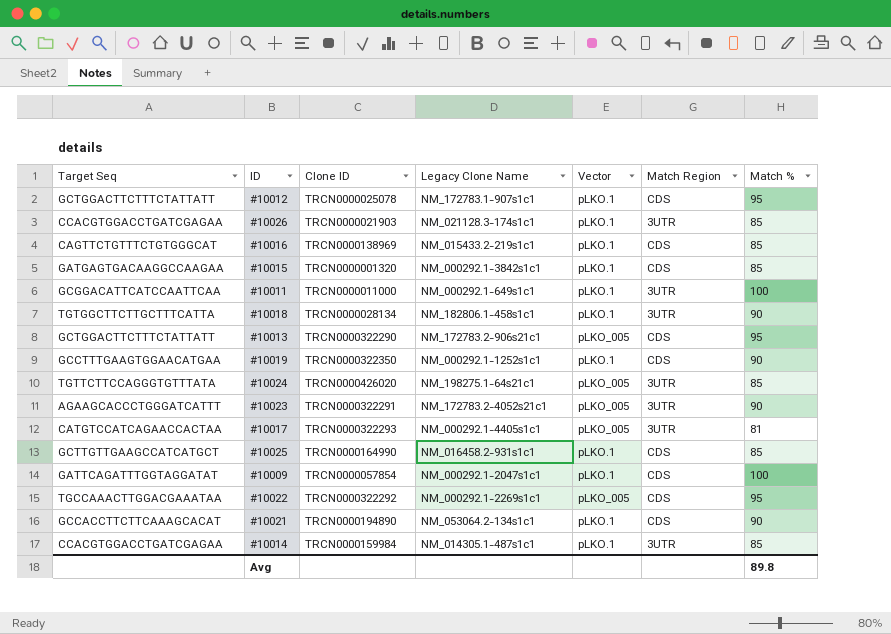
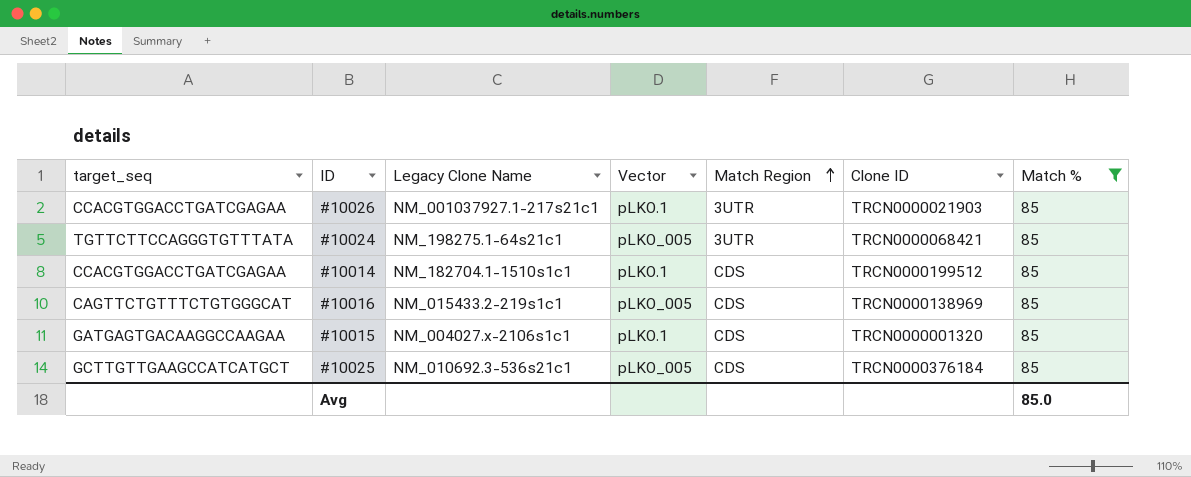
filter: none -> Match % = 85
row order: none -> Match Region ascending
column name: Target Seq -> target_seq
column Clone ID | position: 3 -> 6
#10026 | Legacy Clone Name: NM_021128.3-174s1c1 -> NM_001037927.1-217s21c1
#10024 | Clone ID: TRCN0000426020 -> TRCN0000068421
#10014 | Legacy Clone Name: NM_014305.1-487s1c1 -> NM_182704.1-1510s1c1
#10014 | Match Region: 3UTR -> CDS
#10014 | Clone ID: TRCN0000159984 -> TRCN0000199512
#10016 | Vector: pLKO.1 -> pLKO_005
#10015 | Legacy Clone Name: NM_000292.1-3842s1c1 -> NM_004027.x-2106s1c1
#10025 | Legacy Clone Name: NM_016458.2-931s1c1 -> NM_010692.3-536s21c1
#10025 | Vector: pLKO.1 -> pLKO_005
#10025 | Clone ID: TRCN0000164990 -> TRCN0000376184
Avg | Match %: 89.8 -> 85.0

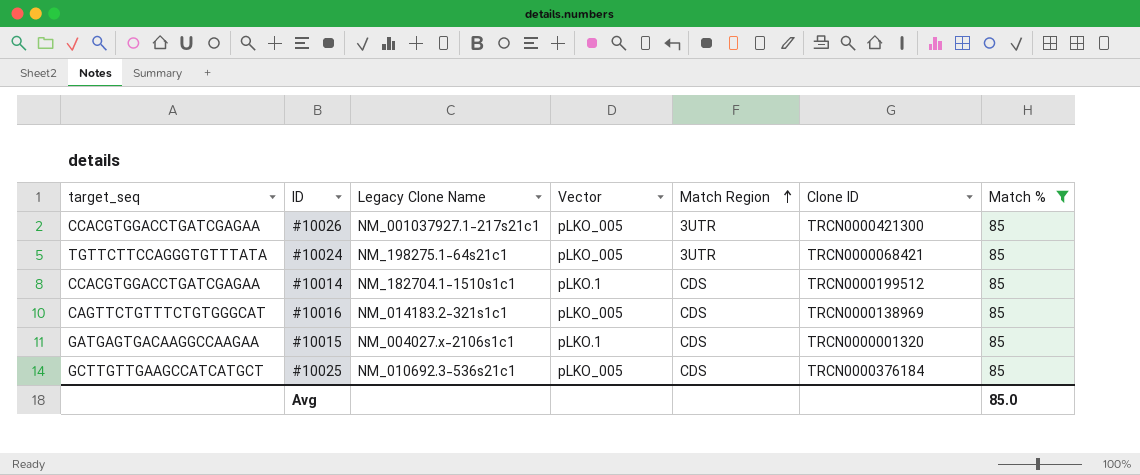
#10026 | Vector: pLKO.1 -> pLKO_005
#10026 | Clone ID: TRCN0000021903 -> TRCN0000421300
#10016 | Legacy Clone Name: NM_015433.2-219s1c1 -> NM_014183.2-321s1c1

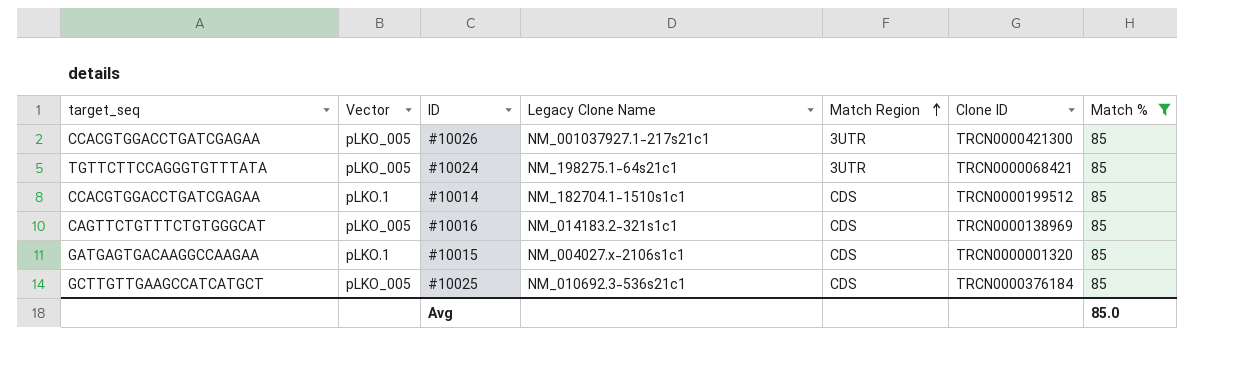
column Vector | position: 4 -> 2

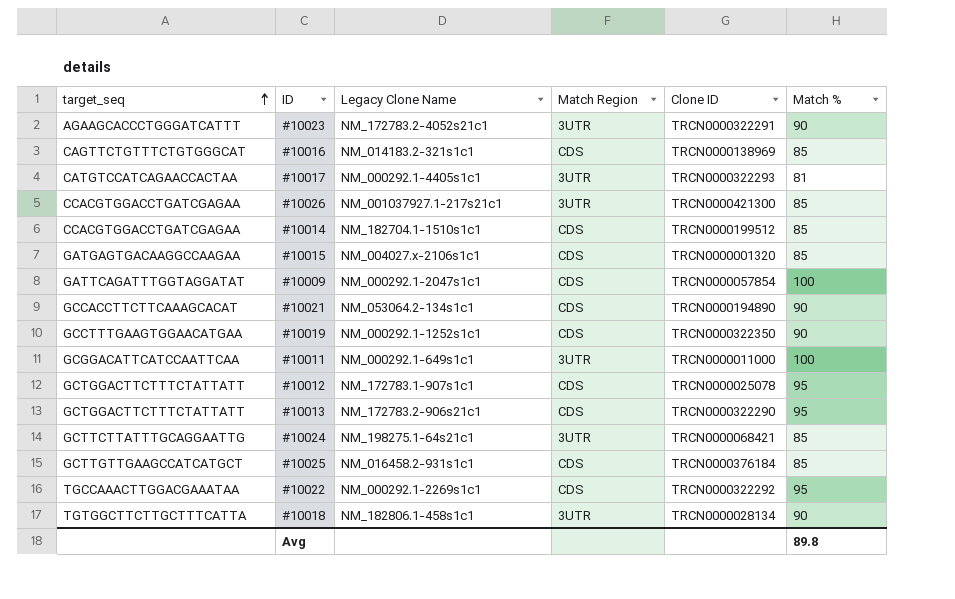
filter: Match % = 85 -> none
row order: Match Region ascending -> target_seq ascending
column Vector | position: 2 -> none
#10024 | target_seq: TGTTCTTCCAGGGTGTTTATA -> GCTTCTTATTTGCAGGAATTG
#10025 | Legacy Clone Name: NM_010692.3-536s21c1 -> NM_016458.2-931s1c1
Avg | Match %: 85.0 -> 89.8

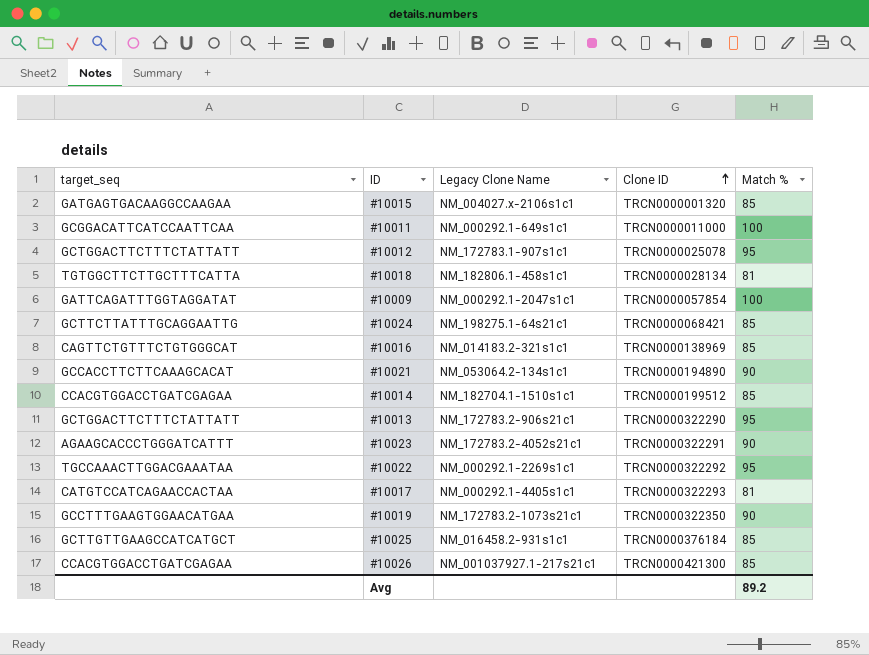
row order: target_seq ascending -> Clone ID ascending
column Match Region | position: 4 -> none
#10018 | Match %: 90 -> 81
#10019 | Legacy Clone Name: NM_000292.1-1252s1c1 -> NM_172783.2-1073s21c1
Avg | Match %: 89.8 -> 89.2

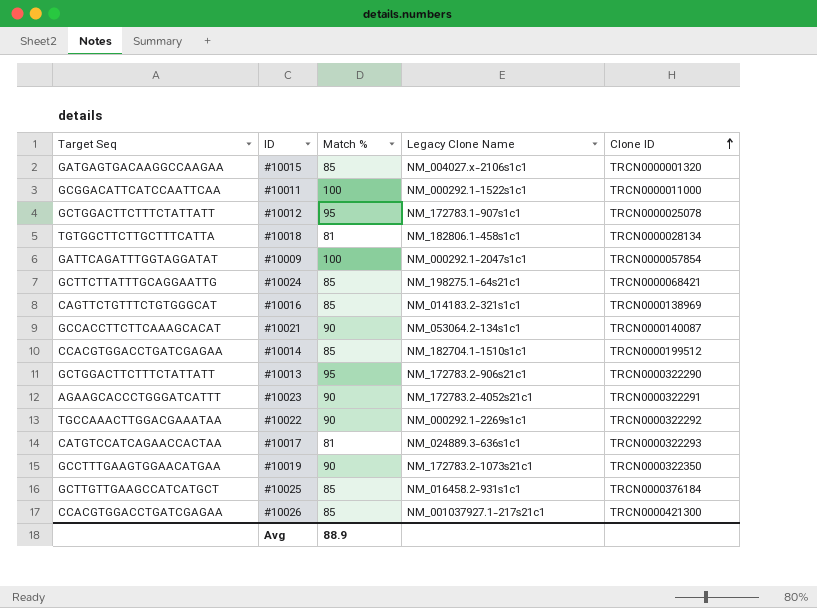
column name: target_seq -> Target Seq
column Match % | position: 5 -> 3
#10011 | Legacy Clone Name: NM_000292.1-649s1c1 -> NM_000292.1-1522s1c1
#10021 | Clone ID: TRCN0000194890 -> TRCN0000140087
#10022 | Match %: 95 -> 90
#10017 | Legacy Clone Name: NM_000292.1-4405s1c1 -> NM_024889.3-636s1c1
Avg | Match %: 89.2 -> 88.9

